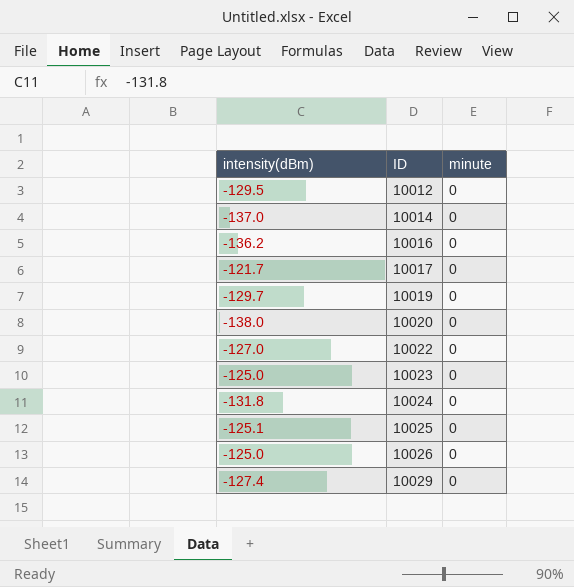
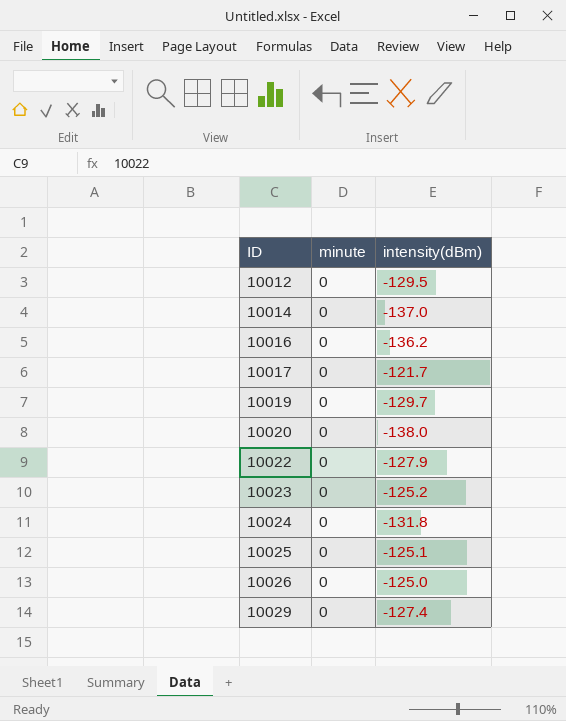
column intensity(dBm) | position: 1 -> 3
10022 | intensity(dBm): -127.0 -> -127.9
10023 | intensity(dBm): -125.0 -> -125.2

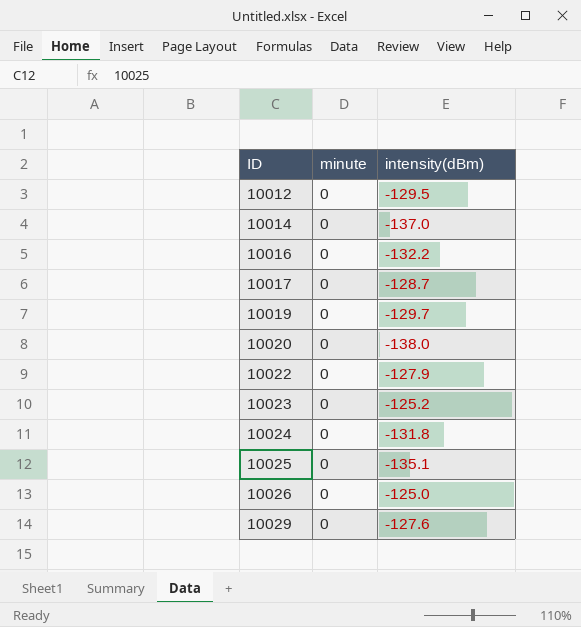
10016 | intensity(dBm): -136.2 -> -132.2
10017 | intensity(dBm): -121.7 -> -128.7
10025 | intensity(dBm): -125.1 -> -135.1
10029 | intensity(dBm): -127.4 -> -127.6

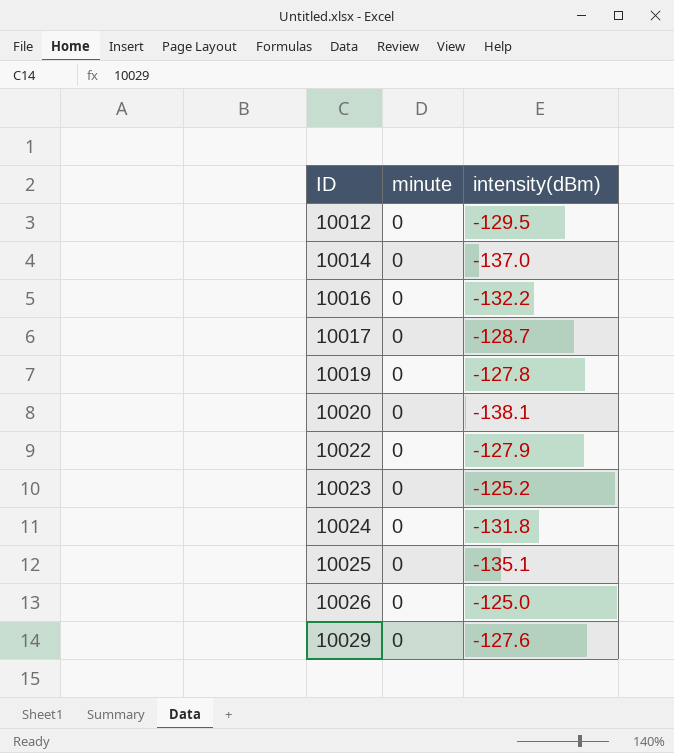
10019 | intensity(dBm): -129.7 -> -127.8
10020 | intensity(dBm): -138.0 -> -138.1

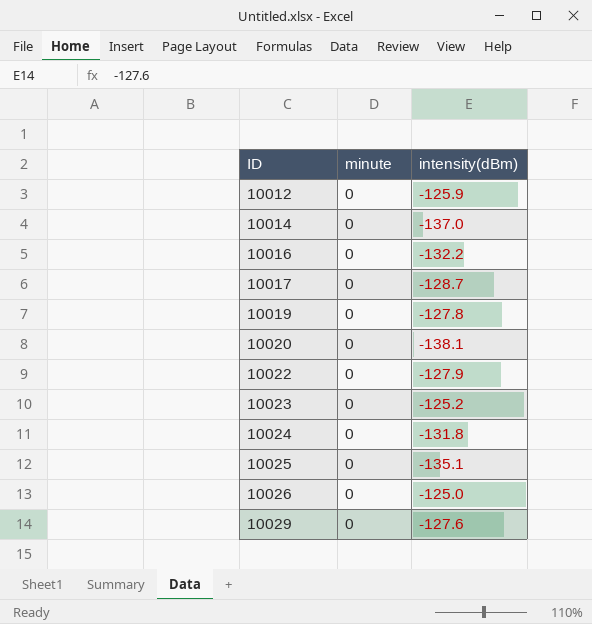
10012 | intensity(dBm): -129.5 -> -125.9

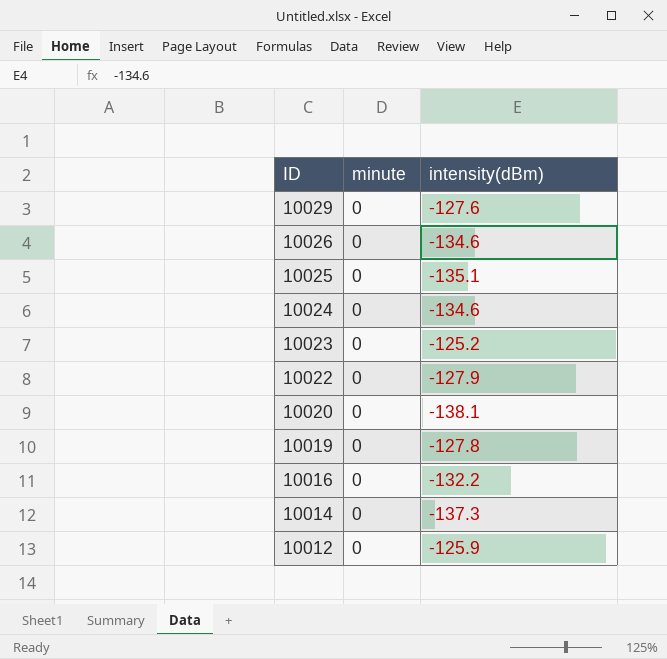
row order: ID ascending -> ID descending
row 10017: 0 | -128.7 -> none
10026 | intensity(dBm): -125.0 -> -134.6
10024 | intensity(dBm): -131.8 -> -134.6
10014 | intensity(dBm): -137.0 -> -137.3

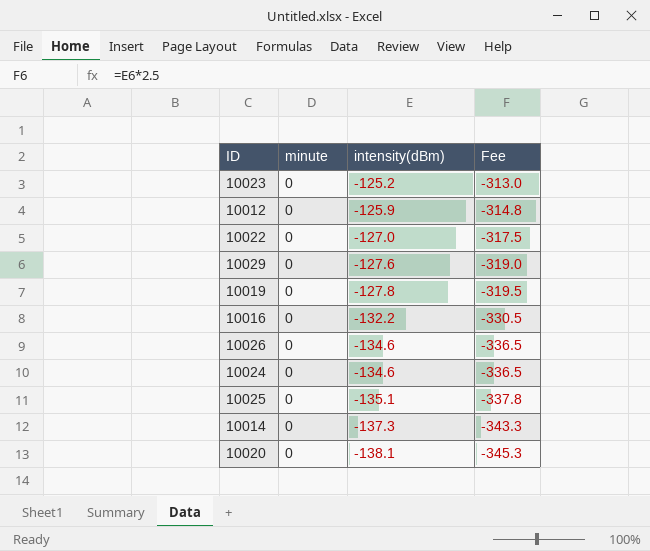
row order: ID descending -> intensity(dBm) descending
column Fee | formula: none -> [intensity(dBm)] * 2.5
10022 | intensity(dBm): -127.9 -> -127.0

